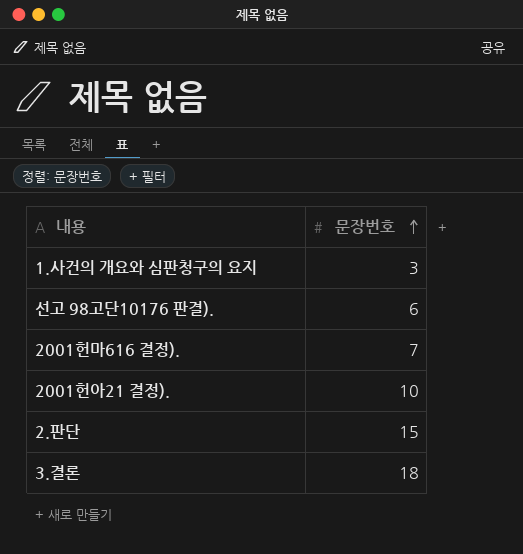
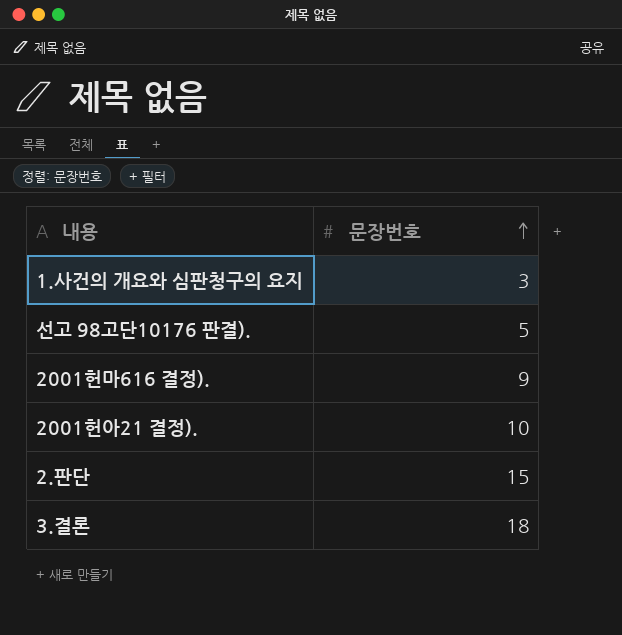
선고 98고단10176 판결). | 문장번호: 6 -> 5
2001헌마616 결정). | 문장번호: 7 -> 9

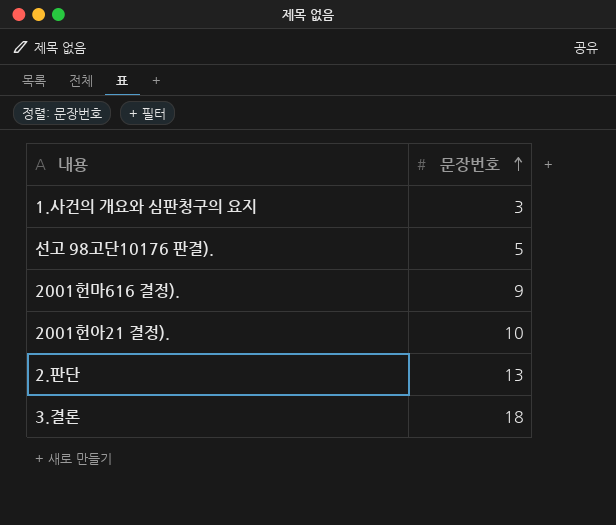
2.판단 | 문장번호: 15 -> 13

